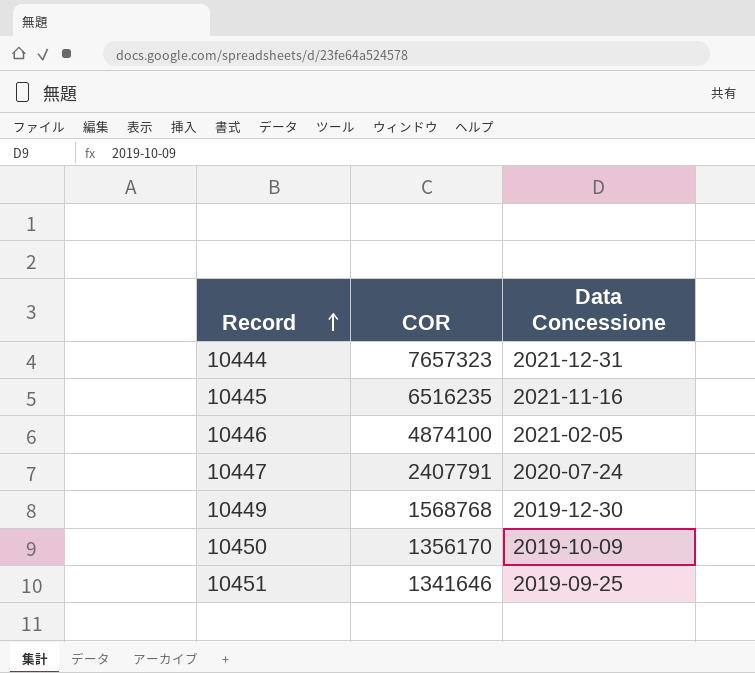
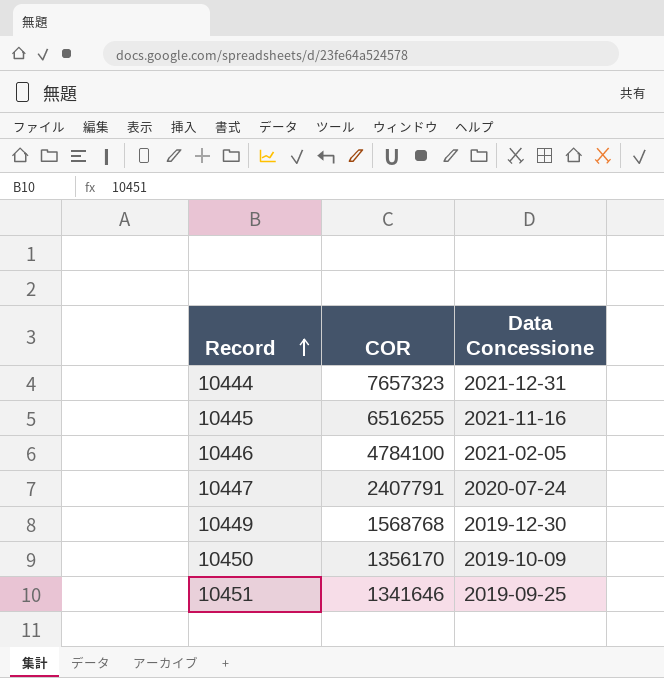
10445 | COR: 6516235 -> 6516255
10446 | COR: 4874100 -> 4784100

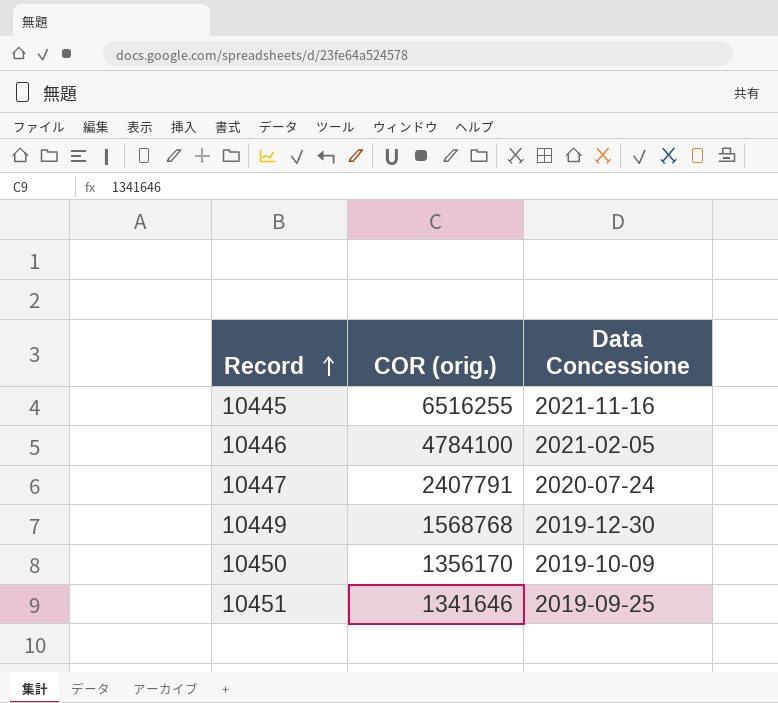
column name: COR -> COR (orig.)
row 10444: 7657323 | 2021-12-31 -> none

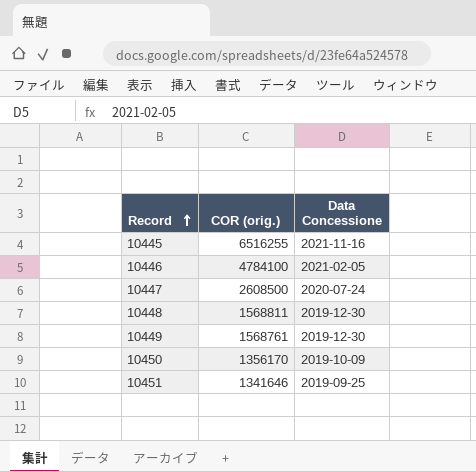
10447 | COR (orig.): 2407791 -> 2608500
row 10448: none -> 1568811 | 2019-12-30
10449 | COR (orig.): 1568768 -> 1568761

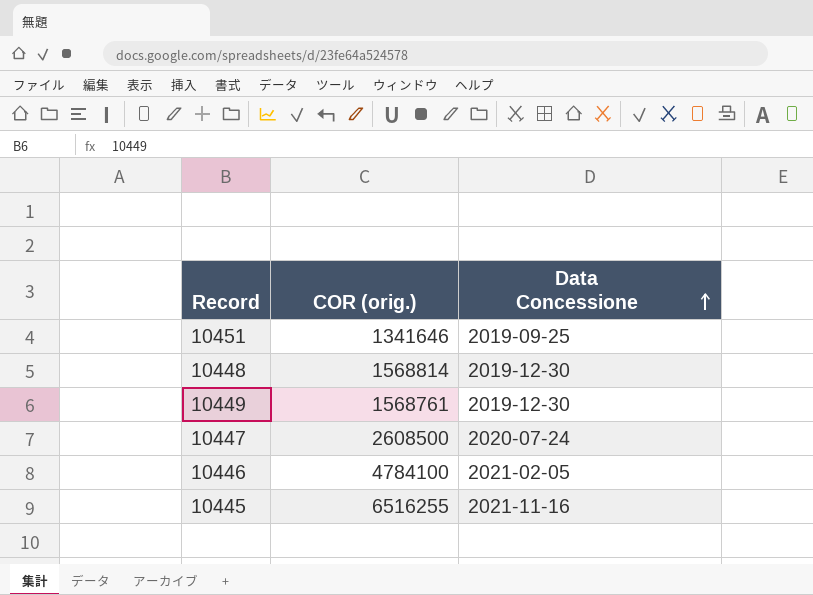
row order: Record ascending -> Data Concessione ascending
row 10450: 1356170 | 2019-10-09 -> none
10448 | COR (orig.): 1568811 -> 1568814

